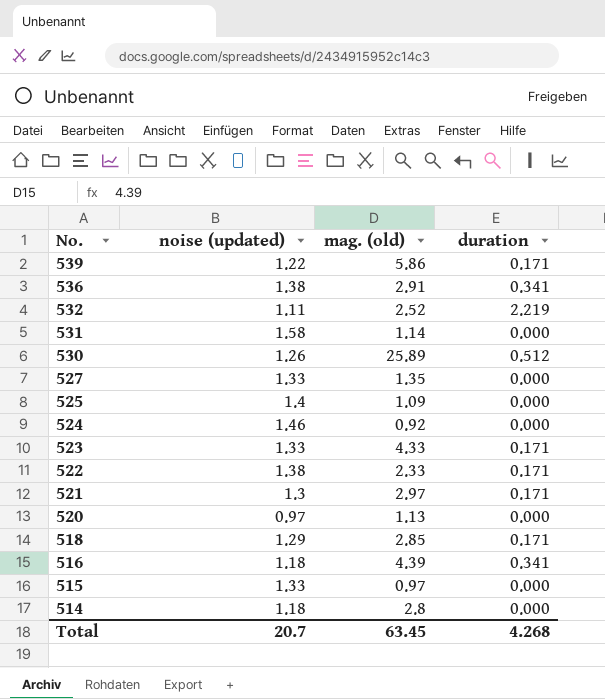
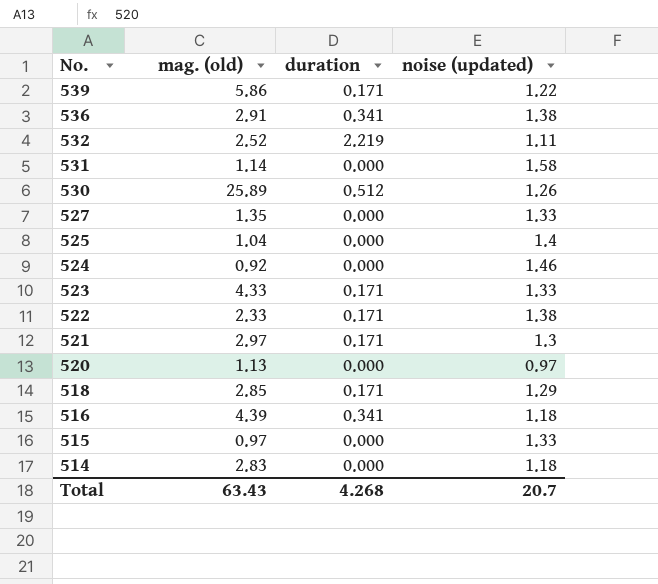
column noise (updated) | position: 2 -> 4
525 | mag. (old): 1.09 -> 1.04
514 | mag. (old): 2.8 -> 2.83
Total | mag. (old): 63.45 -> 63.43

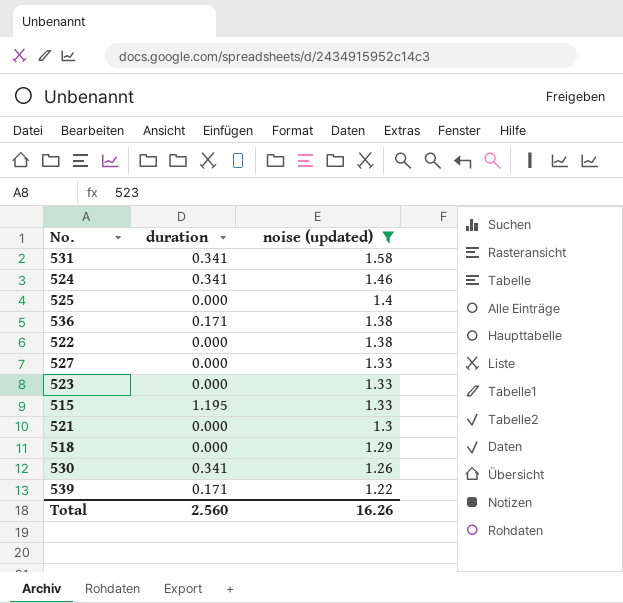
filter: none -> noise (updated) >= 1.22
row order: No. descending -> noise (updated) descending
column mag. (old) | position: 2 -> none
531 | duration: 0.000 -> 0.341
524 | duration: 0.000 -> 0.341
536 | duration: 0.341 -> 0.171
522 | duration: 0.171 -> 0.000
523 | duration: 0.171 -> 0.000
515 | duration: 0.000 -> 1.195
521 | duration: 0.171 -> 0.000
518 | duration: 0.171 -> 0.000
530 | duration: 0.512 -> 0.341
Total | duration: 4.268 -> 2.560
Total | noise (updated): 20.7 -> 16.26

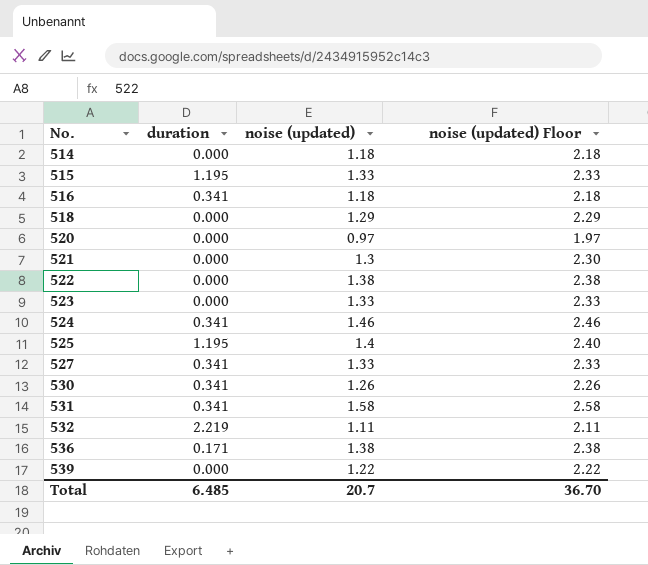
filter: noise (updated) >= 1.22 -> none
row order: noise (updated) descending -> No. ascending
column noise (updated) Floor | formula: none -> [noise (updated)] + 1
525 | duration: 0.000 -> 1.195
527 | duration: 0.000 -> 0.341
539 | duration: 0.171 -> 0.000
Total | duration: 2.560 -> 6.485
Total | noise (updated): 16.26 -> 20.7

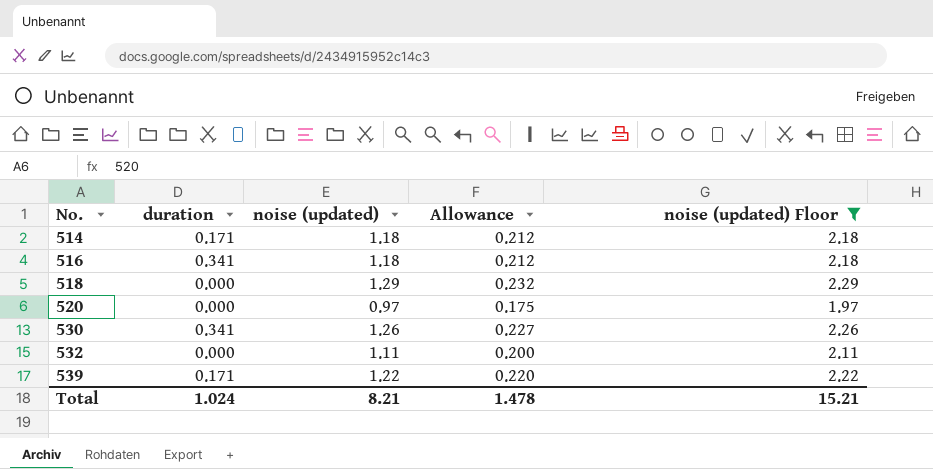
filter: none -> noise (updated) Floor <= 2.29
column Allowance | formula: none -> [noise (updated)] * 0.18
514 | duration: 0.000 -> 0.171
532 | duration: 2.219 -> 0.000
539 | duration: 0.000 -> 0.171
Total | duration: 6.485 -> 1.024
Total | noise (updated): 20.7 -> 8.21
Total | noise (updated) Floor: 36.70 -> 15.21

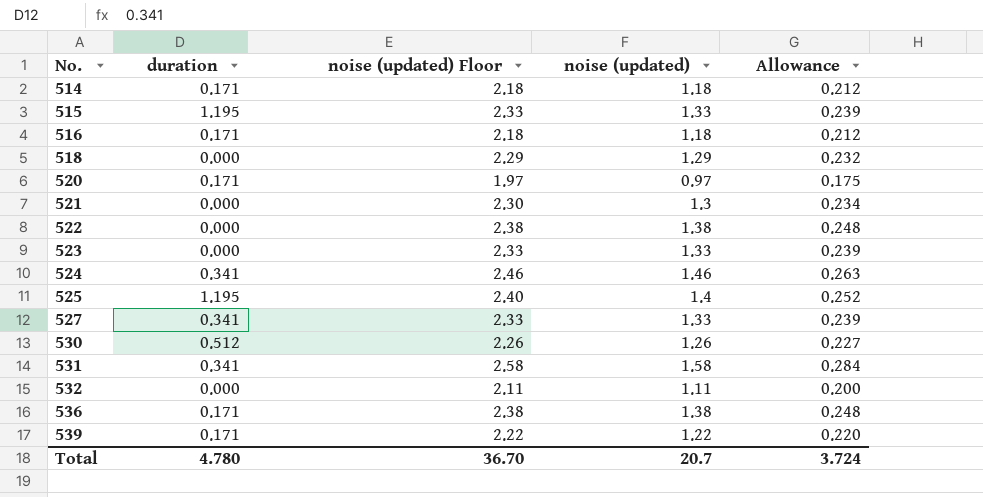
filter: noise (updated) Floor <= 2.29 -> none
column noise (updated) Floor | position: 5 -> 3
516 | duration: 0.341 -> 0.171
520 | duration: 0.000 -> 0.171
530 | duration: 0.341 -> 0.512
Total | duration: 1.024 -> 4.780
Total | noise (updated) Floor: 15.21 -> 36.70
Total | noise (updated): 8.21 -> 20.7
Total | Allowance: 1.478 -> 3.724

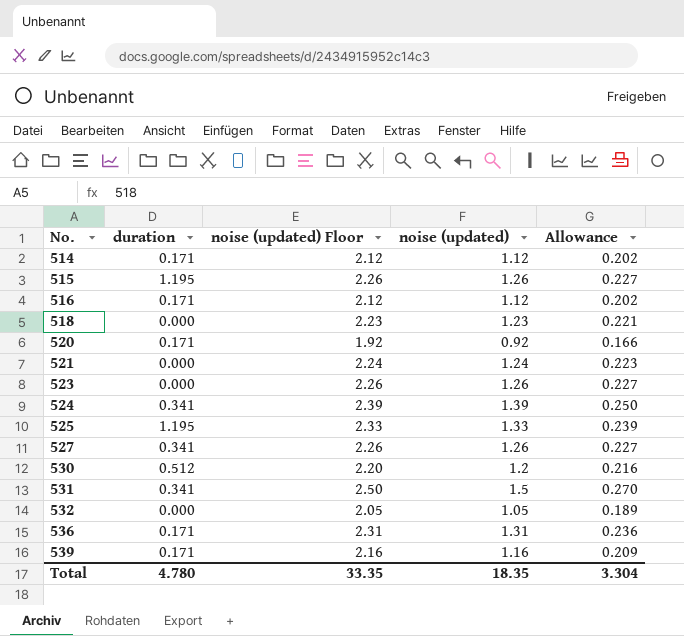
row 522: 0.000 | 2.38 | 1.38 | 0.248 -> none
514 | noise (updated) Floor: 2.18 -> 2.12
514 | noise (updated): 1.18 -> 1.12
514 | Allowance: 0.212 -> 0.202
515 | noise (updated) Floor: 2.33 -> 2.26
515 | noise (updated): 1.33 -> 1.26
515 | Allowance: 0.239 -> 0.227
516 | noise (updated) Floor: 2.18 -> 2.12
516 | noise (updated): 1.18 -> 1.12
516 | Allowance: 0.212 -> 0.202
518 | noise (updated) Floor: 2.29 -> 2.23
518 | noise (updated): 1.29 -> 1.23
518 | Allowance: 0.232 -> 0.221
520 | noise (updated) Floor: 1.97 -> 1.92
520 | noise (updated): 0.97 -> 0.92
520 | Allowance: 0.175 -> 0.166
521 | noise (updated) Floor: 2.30 -> 2.24
521 | noise (updated): 1.3 -> 1.24
521 | Allowance: 0.234 -> 0.223
523 | noise (updated) Floor: 2.33 -> 2.26
523 | noise (updated): 1.33 -> 1.26
523 | Allowance: 0.239 -> 0.227
524 | noise (updated) Floor: 2.46 -> 2.39
524 | noise (updated): 1.46 -> 1.39
524 | Allowance: 0.263 -> 0.250
525 | noise (updated) Floor: 2.40 -> 2.33
525 | noise (updated): 1.4 -> 1.33
525 | Allowance: 0.252 -> 0.239
527 | noise (updated) Floor: 2.33 -> 2.26
527 | noise (updated): 1.33 -> 1.26
527 | Allowance: 0.239 -> 0.227
530 | noise (updated) Floor: 2.26 -> 2.20
530 | noise (updated): 1.26 -> 1.2
530 | Allowance: 0.227 -> 0.216
531 | noise (updated) Floor: 2.58 -> 2.50
531 | noise (updated): 1.58 -> 1.5
531 | Allowance: 0.284 -> 0.270
532 | noise (updated) Floor: 2.11 -> 2.05
532 | noise (updated): 1.11 -> 1.05
532 | Allowance: 0.200 -> 0.189
536 | noise (updated) Floor: 2.38 -> 2.31
536 | noise (updated): 1.38 -> 1.31
536 | Allowance: 0.248 -> 0.236
539 | noise (updated) Floor: 2.22 -> 2.16
539 | noise (updated): 1.22 -> 1.16
539 | Allowance: 0.220 -> 0.209
Total | noise (updated) Floor: 36.70 -> 33.35
Total | noise (updated): 20.7 -> 18.35
Total | Allowance: 3.724 -> 3.304

